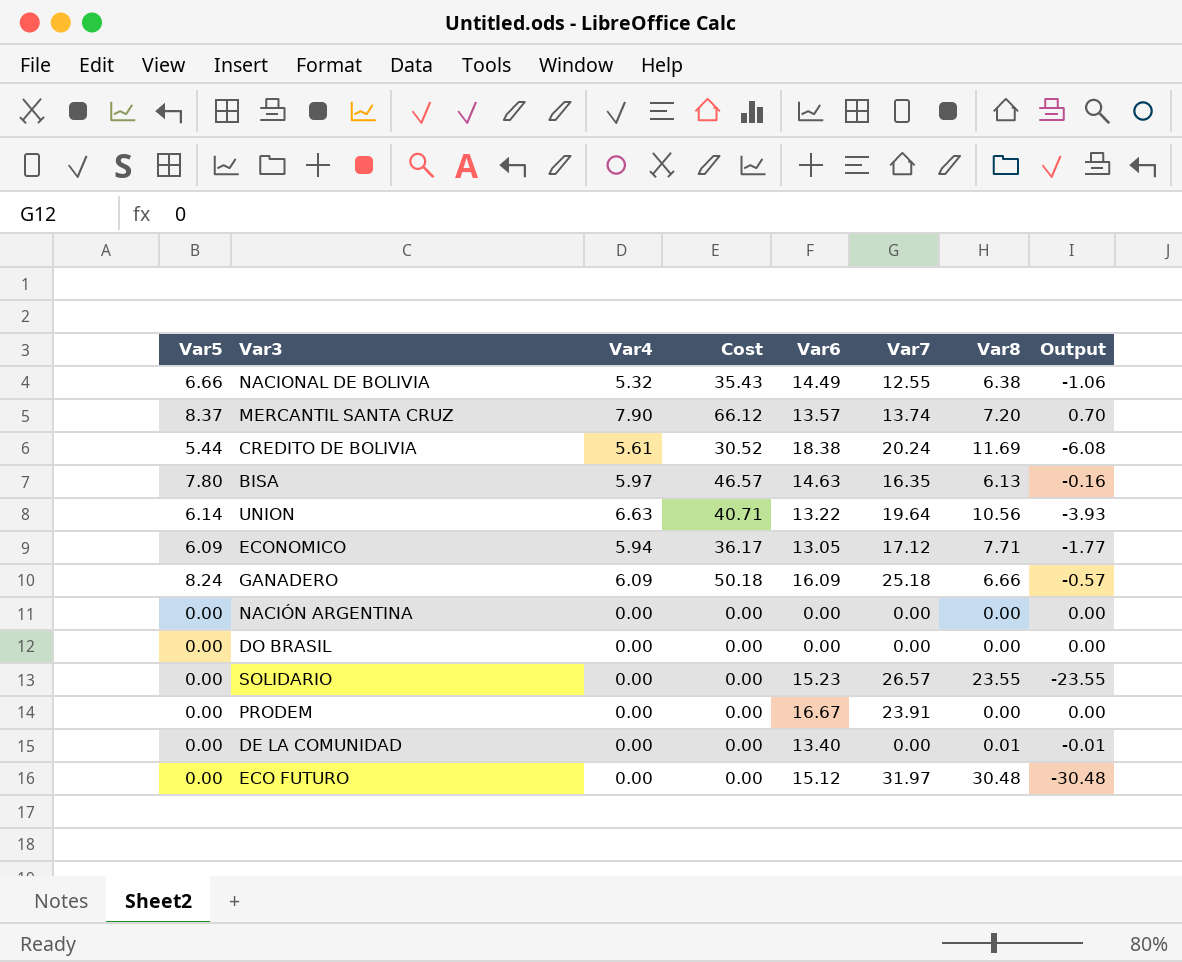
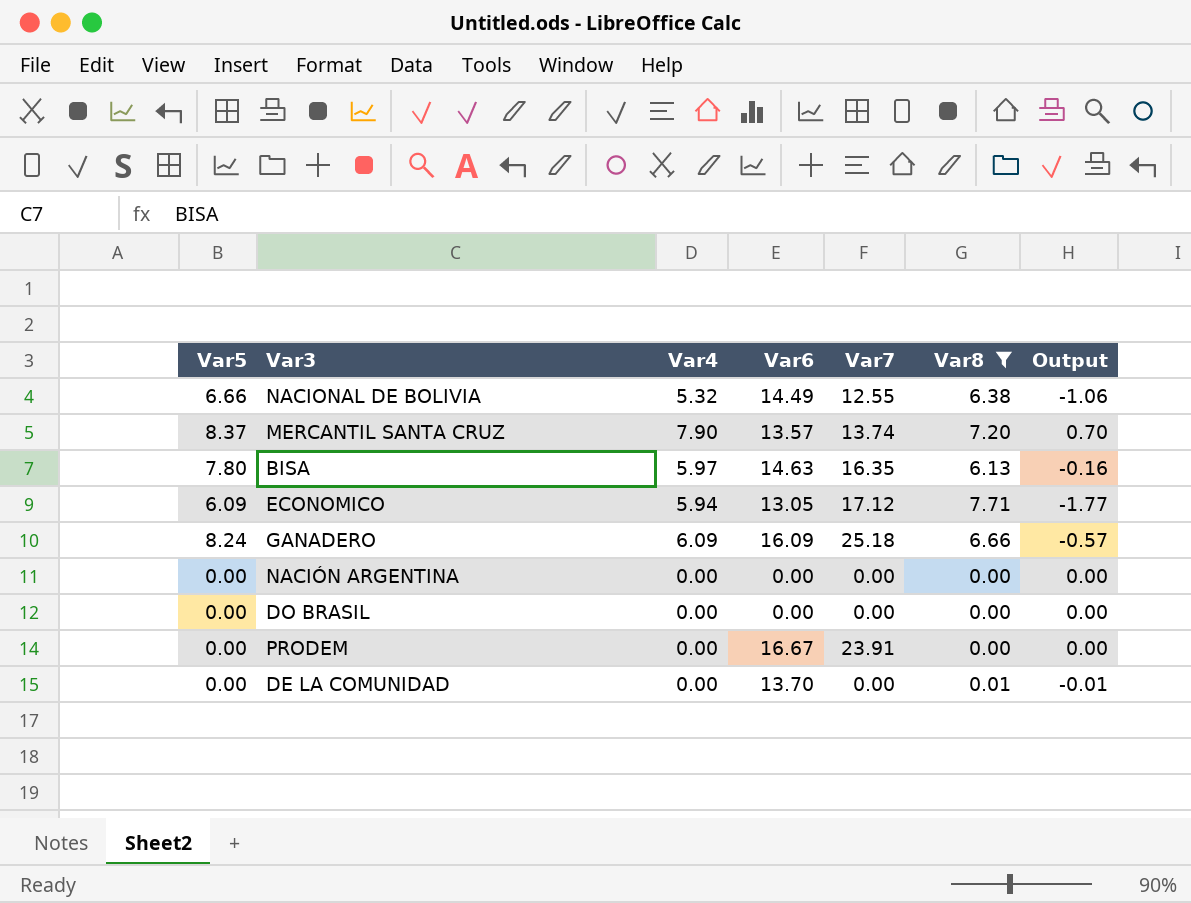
filter: none -> Var8 <= 7.71
column Cost | formula: [Var5] * [Var4] -> none
DE LA COMUNIDAD | Var6: 13.40 -> 13.70

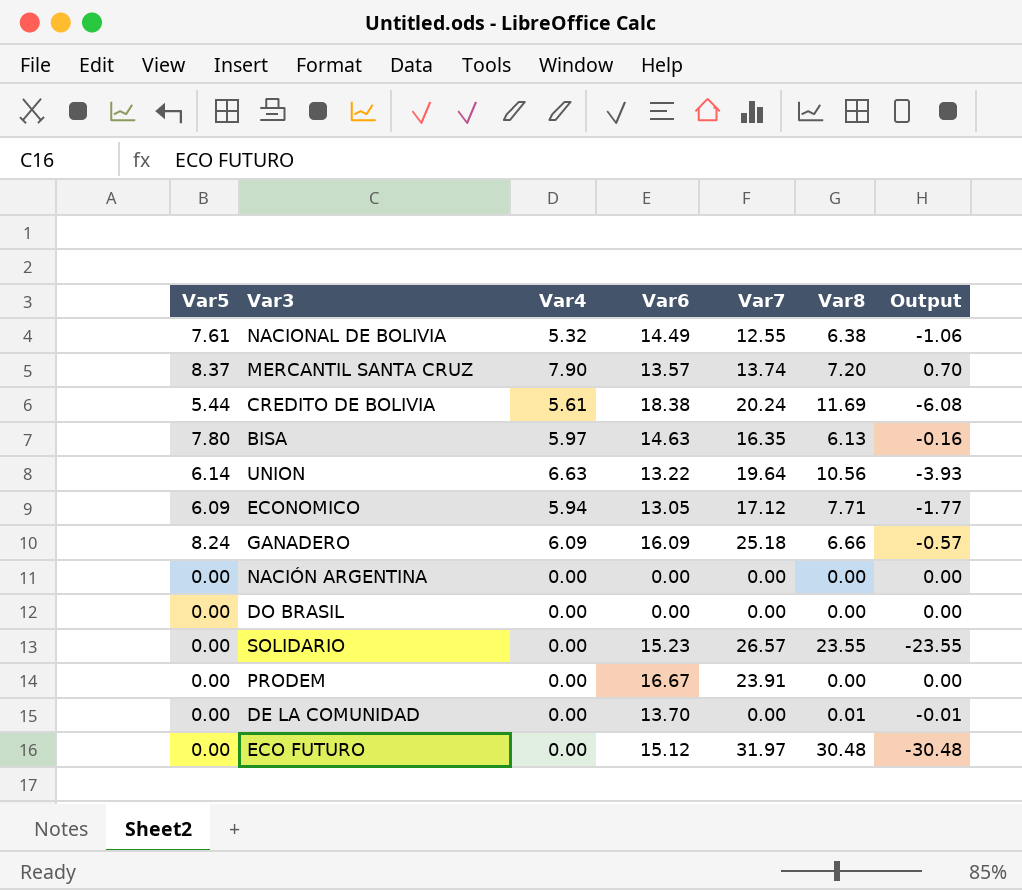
filter: Var8 <= 7.71 -> none
NACIONAL DE BOLIVIA | Var5: 6.66 -> 7.61

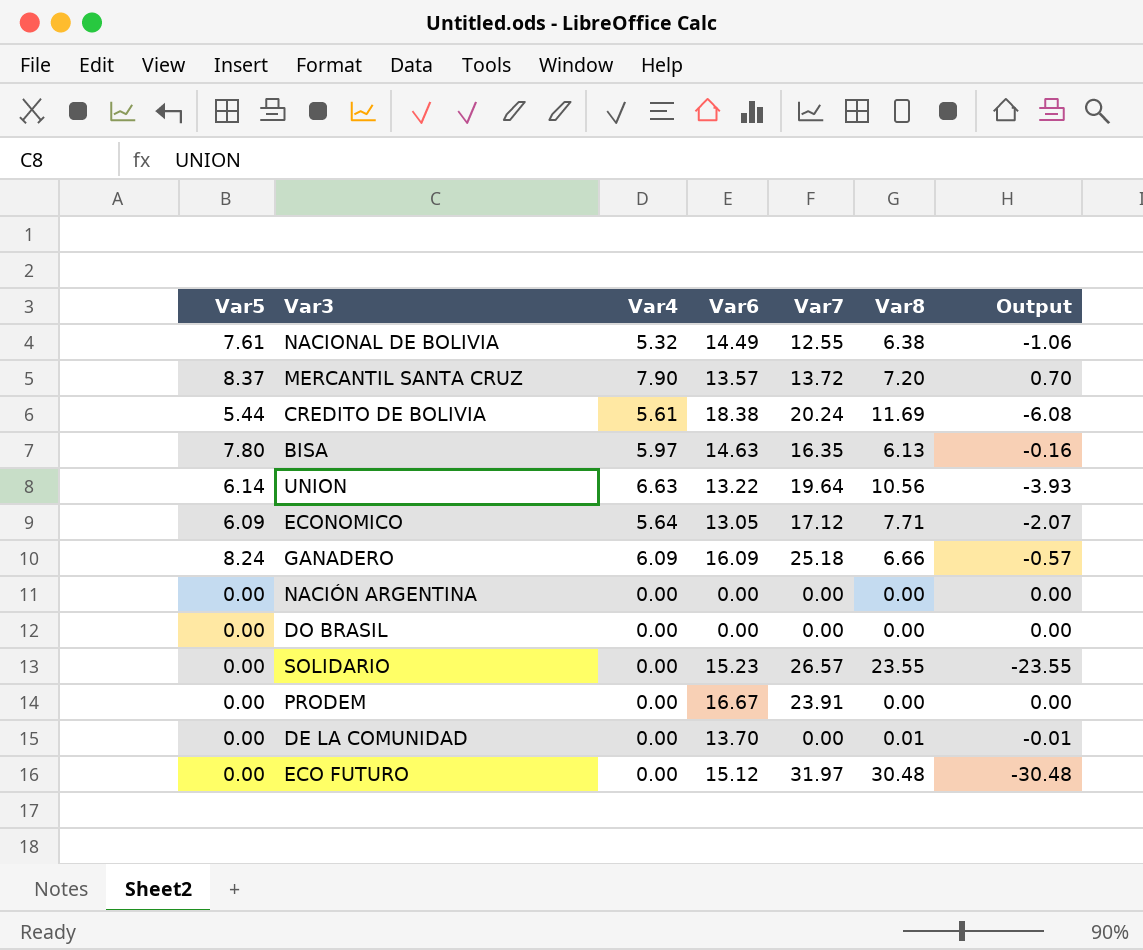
MERCANTIL SANTA CRUZ | Var7: 13.74 -> 13.72
ECONOMICO | Var4: 5.94 -> 5.64
ECONOMICO | Output: -1.77 -> -2.07

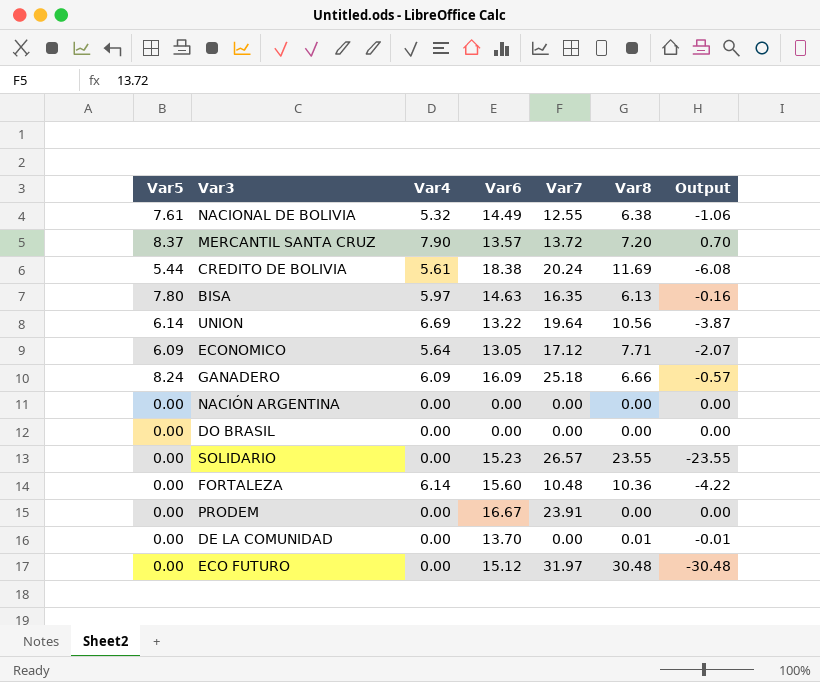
UNION | Var4: 6.63 -> 6.69
UNION | Output: -3.93 -> -3.87
row FORTALEZA: none -> 0.00 | 6.14 | 15.60 | 10.48 | 10.36 | -4.22

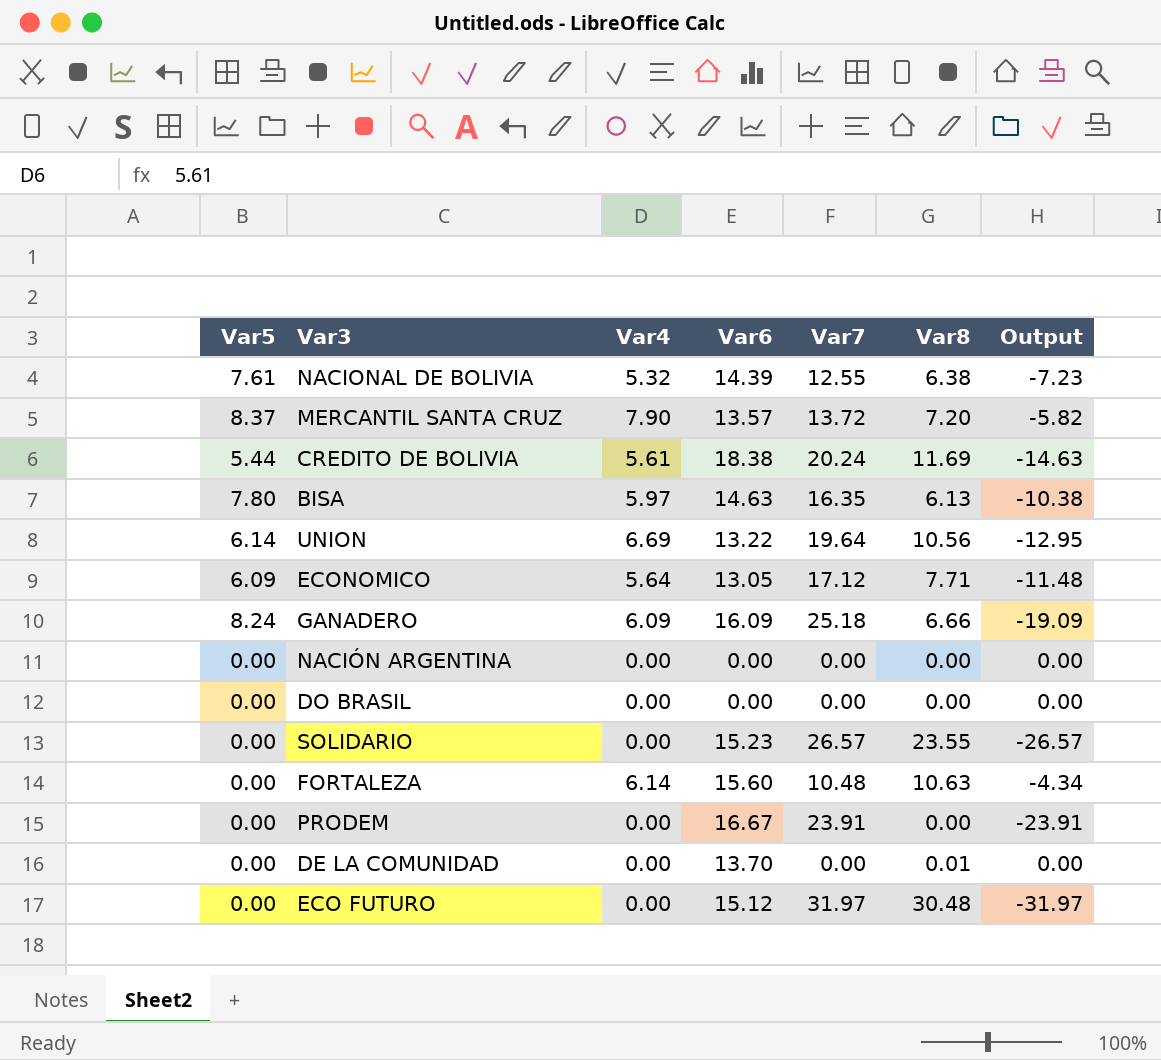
column Output | formula: [Var4] - [Var8] -> [Var4] - [Var7]
NACIONAL DE BOLIVIA | Var6: 14.49 -> 14.39
FORTALEZA | Var8: 10.36 -> 10.63

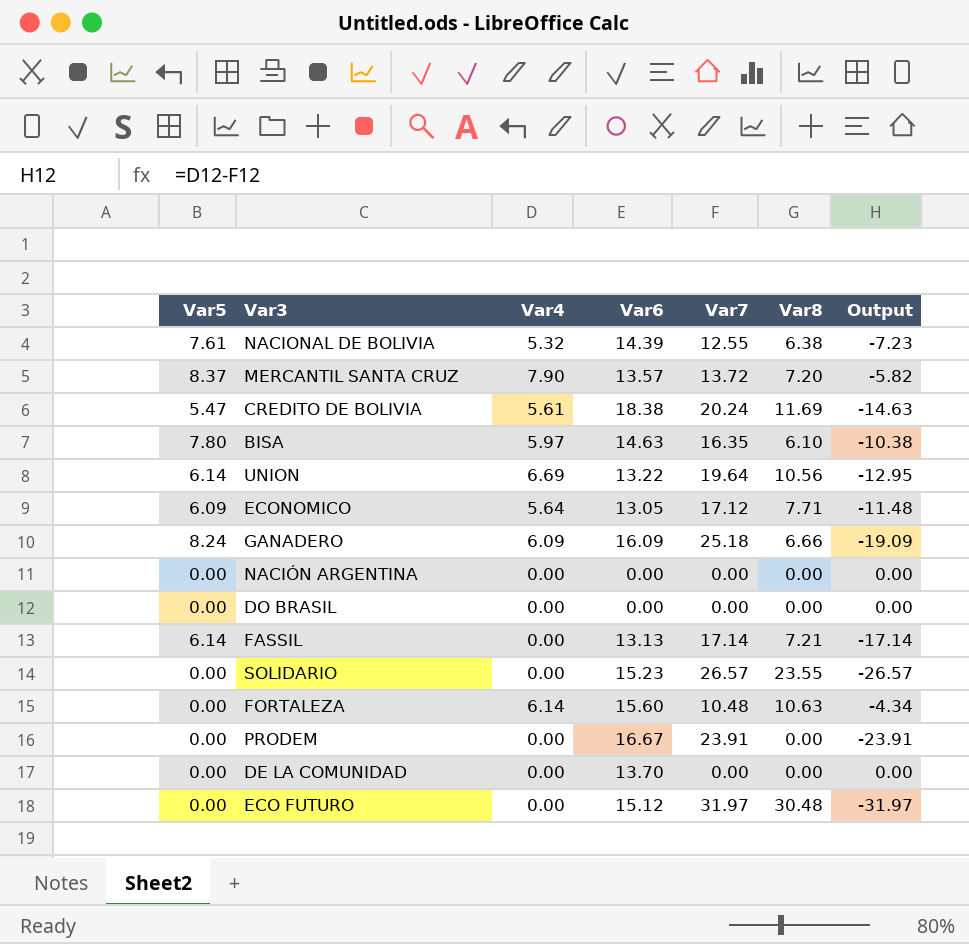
CREDITO DE BOLIVIA | Var5: 5.44 -> 5.47
BISA | Var8: 6.13 -> 6.10
row FASSIL: none -> 6.14 | 0.00 | 13.13 | 17.14 | 7.21 | -17.14
DE LA COMUNIDAD | Var8: 0.01 -> 0.00

